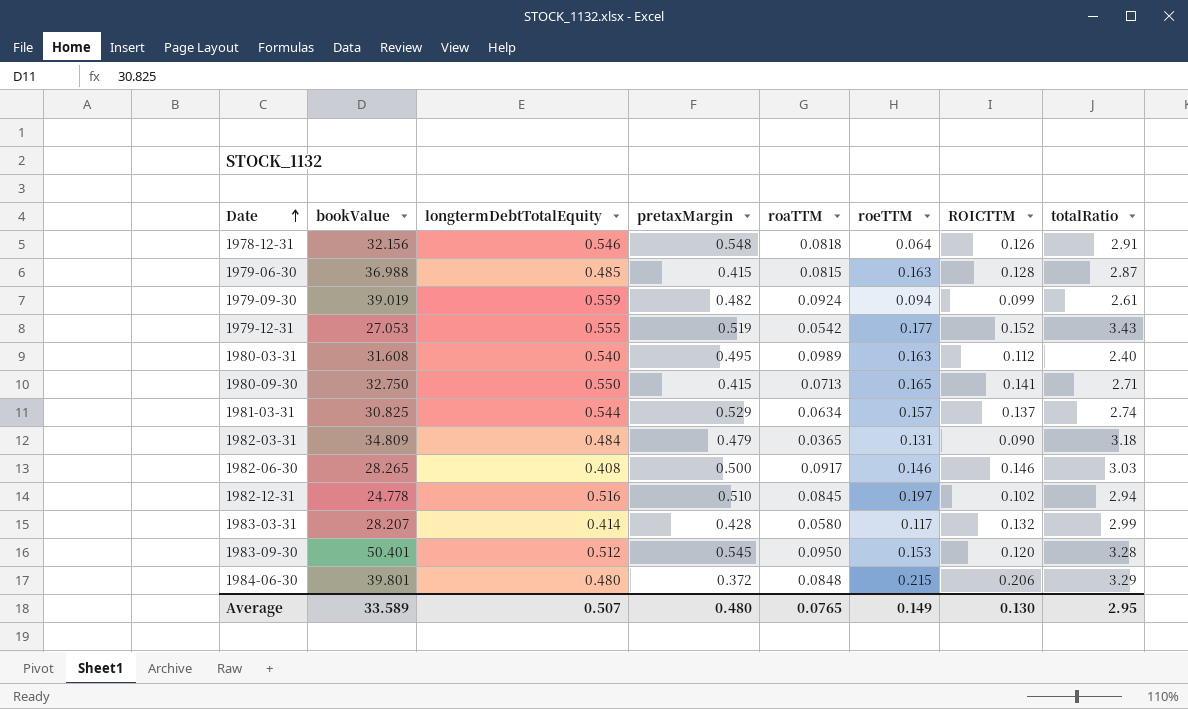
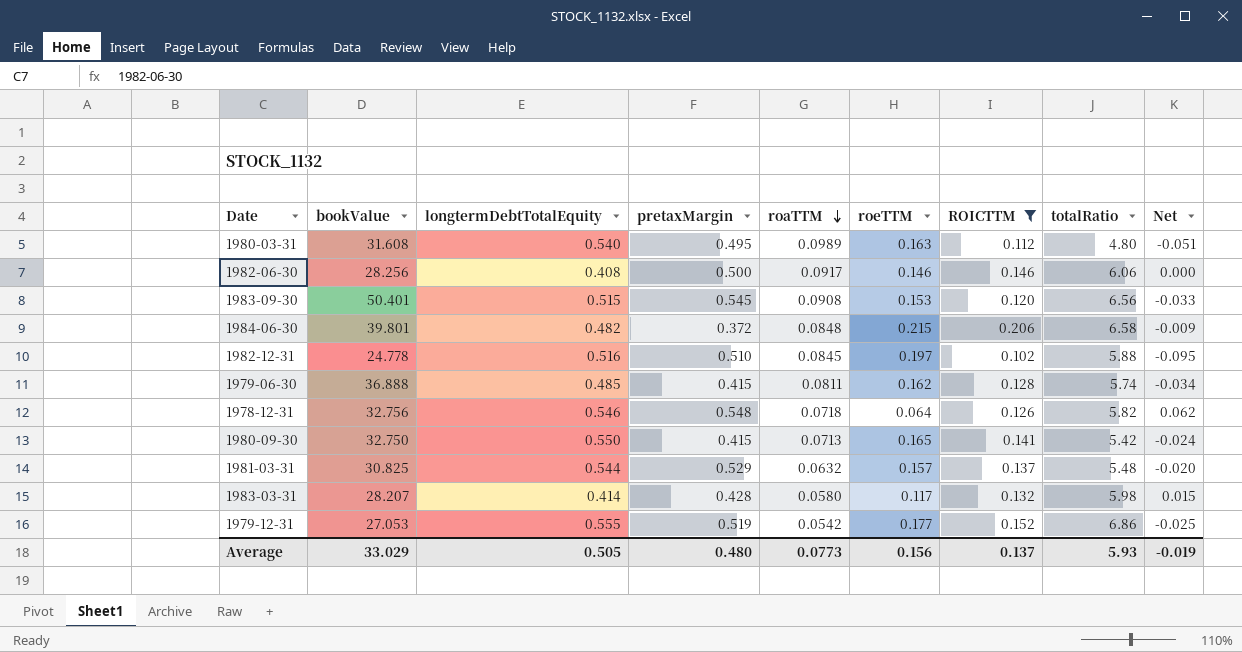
filter: none -> ROICTTM >= 0.102
row order: Date ascending -> roaTTM descending
column Net | formula: none -> [ROICTTM] - [roeTTM]
1980-03-31 | totalRatio: 2.40 -> 4.80
1982-06-30 | bookValue: 28.265 -> 28.256
1982-06-30 | totalRatio: 3.03 -> 6.06
1983-09-30 | longtermDebtTotalEquity: 0.512 -> 0.515
1983-09-30 | roaTTM: 0.0950 -> 0.0908
1983-09-30 | totalRatio: 3.28 -> 6.56
1984-06-30 | longtermDebtTotalEquity: 0.480 -> 0.482
1984-06-30 | totalRatio: 3.29 -> 6.58
1982-12-31 | totalRatio: 2.94 -> 5.88
1979-06-30 | bookValue: 36.988 -> 36.888
1979-06-30 | roaTTM: 0.0815 -> 0.0811
1979-06-30 | roeTTM: 0.163 -> 0.162
1979-06-30 | totalRatio: 2.87 -> 5.74
1978-12-31 | bookValue: 32.156 -> 32.756
1978-12-31 | roaTTM: 0.0818 -> 0.0718
1978-12-31 | totalRatio: 2.91 -> 5.82
1980-09-30 | totalRatio: 2.71 -> 5.42
1981-03-31 | roaTTM: 0.0634 -> 0.0632
1981-03-31 | totalRatio: 2.74 -> 5.48
1983-03-31 | totalRatio: 2.99 -> 5.98
1979-12-31 | totalRatio: 3.43 -> 6.86
Average | bookValue: 33.589 -> 33.029
Average | longtermDebtTotalEquity: 0.507 -> 0.505
Average | roaTTM: 0.0765 -> 0.0773
Average | roeTTM: 0.149 -> 0.156
Average | ROICTTM: 0.130 -> 0.137
Average | totalRatio: 2.95 -> 5.93

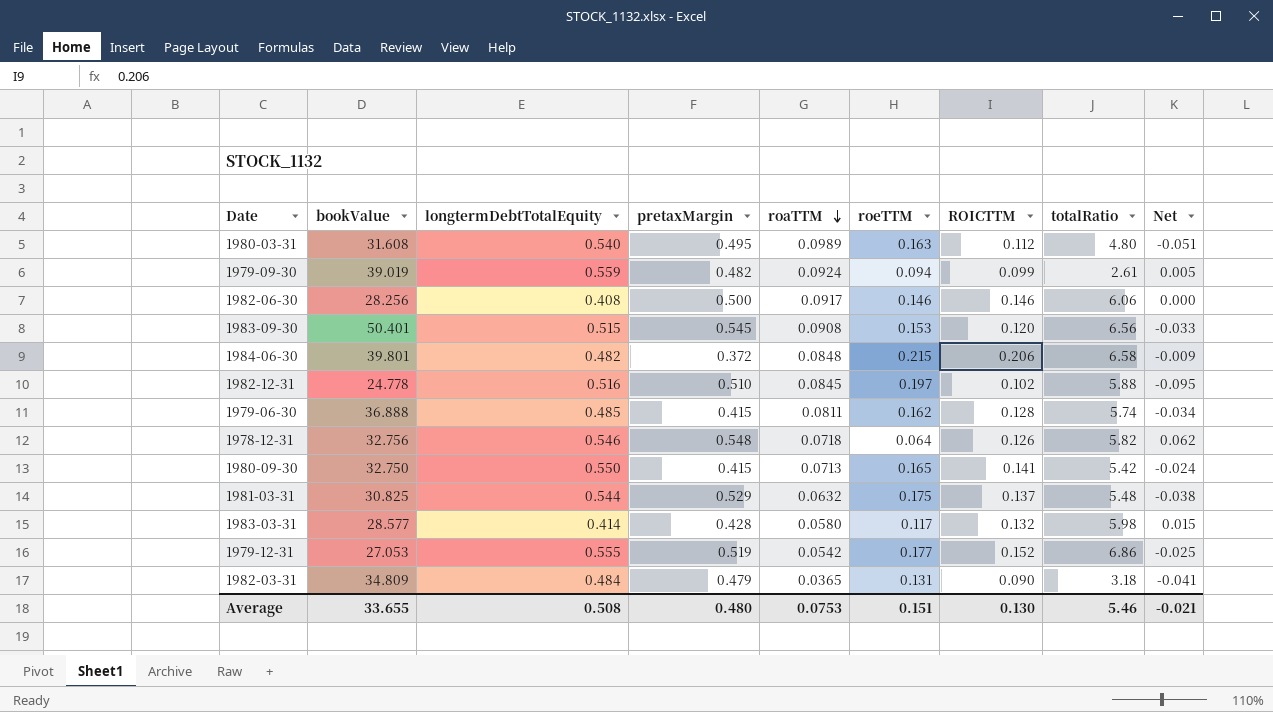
filter: ROICTTM >= 0.102 -> none
1981-03-31 | roeTTM: 0.157 -> 0.175
1981-03-31 | Net: -0.020 -> -0.038
1983-03-31 | bookValue: 28.207 -> 28.577
Average | bookValue: 33.029 -> 33.655
Average | longtermDebtTotalEquity: 0.505 -> 0.508
Average | roaTTM: 0.0773 -> 0.0753
Average | roeTTM: 0.156 -> 0.151
Average | ROICTTM: 0.137 -> 0.130
Average | totalRatio: 5.93 -> 5.46
Average | Net: -0.019 -> -0.021

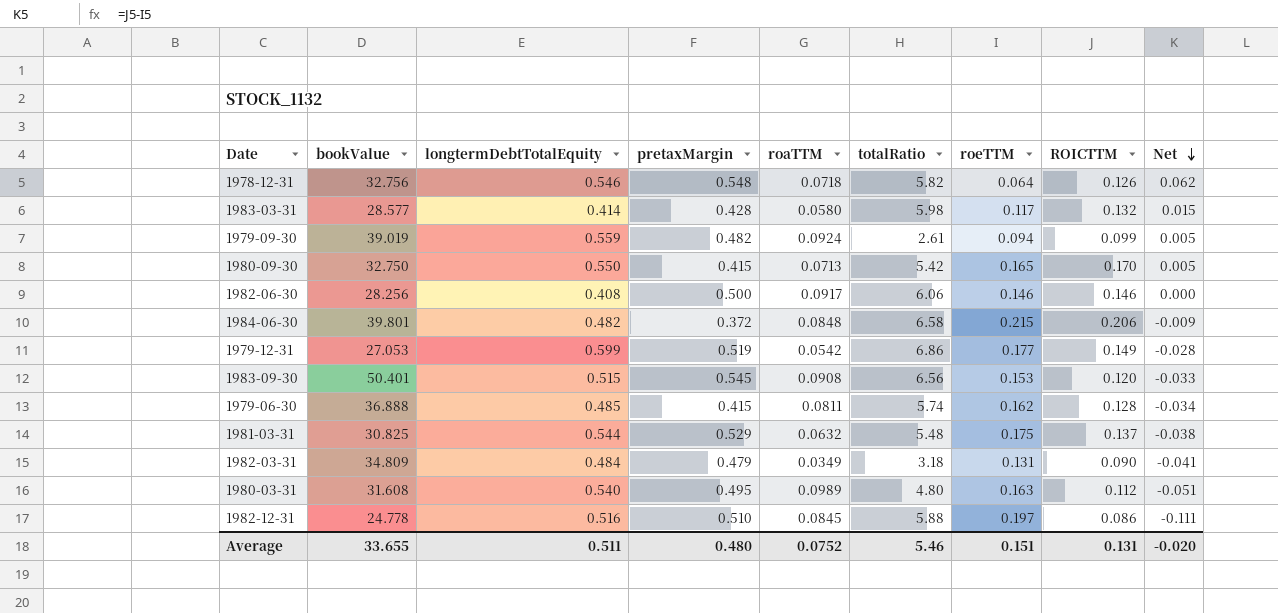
row order: roaTTM descending -> Net descending
column totalRatio | position: 8 -> 6
1980-09-30 | ROICTTM: 0.141 -> 0.170
1980-09-30 | Net: -0.024 -> 0.005
1979-12-31 | longtermDebtTotalEquity: 0.555 -> 0.599
1979-12-31 | ROICTTM: 0.152 -> 0.149
1979-12-31 | Net: -0.025 -> -0.028
1982-03-31 | roaTTM: 0.0365 -> 0.0349
1982-12-31 | ROICTTM: 0.102 -> 0.086
1982-12-31 | Net: -0.095 -> -0.111
Average | longtermDebtTotalEquity: 0.508 -> 0.511
Average | roaTTM: 0.0753 -> 0.0752
Average | ROICTTM: 0.130 -> 0.131
Average | Net: -0.021 -> -0.020

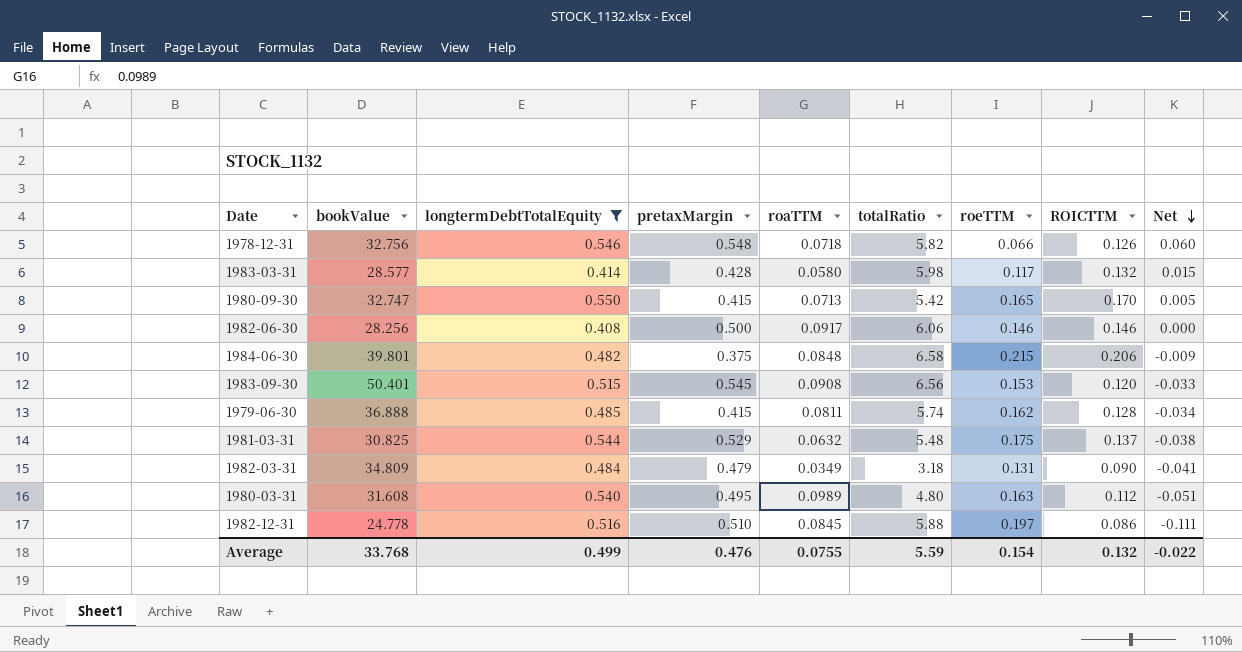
filter: none -> longtermDebtTotalEquity <= 0.550
1978-12-31 | roeTTM: 0.064 -> 0.066
1978-12-31 | Net: 0.062 -> 0.060
1980-09-30 | bookValue: 32.750 -> 32.747
1984-06-30 | pretaxMargin: 0.372 -> 0.375
Average | bookValue: 33.655 -> 33.768
Average | longtermDebtTotalEquity: 0.511 -> 0.499
Average | pretaxMargin: 0.480 -> 0.476
Average | roaTTM: 0.0752 -> 0.0755
Average | totalRatio: 5.46 -> 5.59
Average | roeTTM: 0.151 -> 0.154
Average | ROICTTM: 0.131 -> 0.132
Average | Net: -0.020 -> -0.022

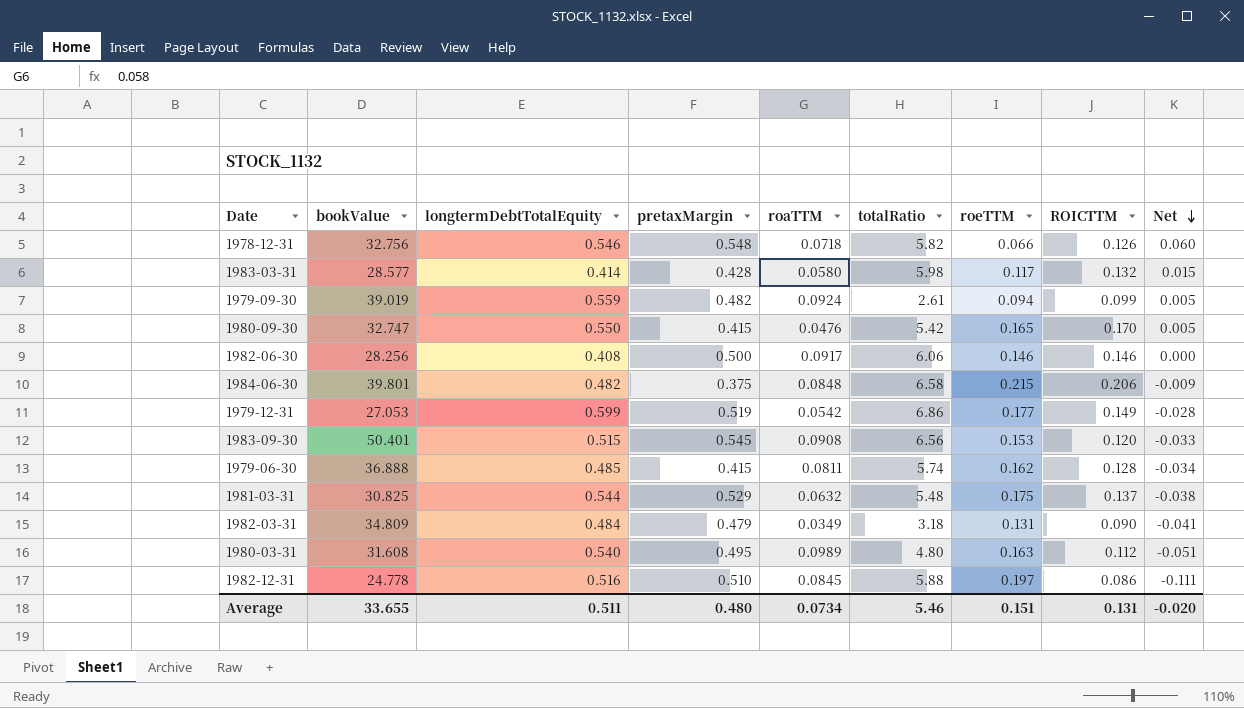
filter: longtermDebtTotalEquity <= 0.550 -> none
1980-09-30 | roaTTM: 0.0713 -> 0.0476
Average | bookValue: 33.768 -> 33.655
Average | longtermDebtTotalEquity: 0.499 -> 0.511
Average | pretaxMargin: 0.476 -> 0.480
Average | roaTTM: 0.0755 -> 0.0734
Average | totalRatio: 5.59 -> 5.46
Average | roeTTM: 0.154 -> 0.151
Average | ROICTTM: 0.132 -> 0.131
Average | Net: -0.022 -> -0.020

